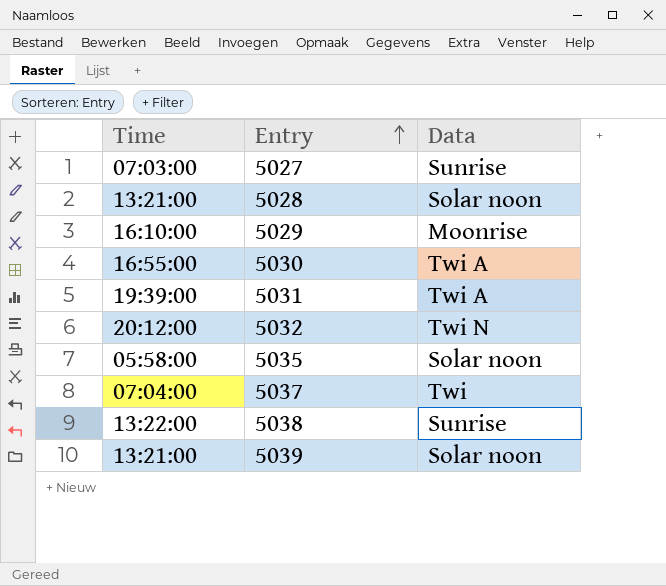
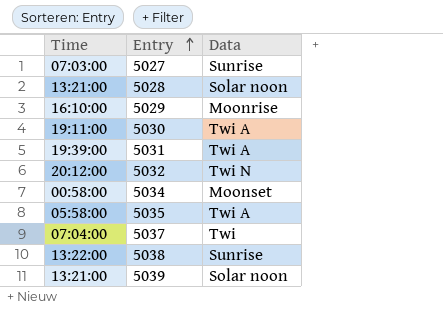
5030 | Time: 16:55:00 -> 19:11:00
row 5034: none -> 00:58:00 | Moonset
5035 | Data: Solar noon -> Twi A

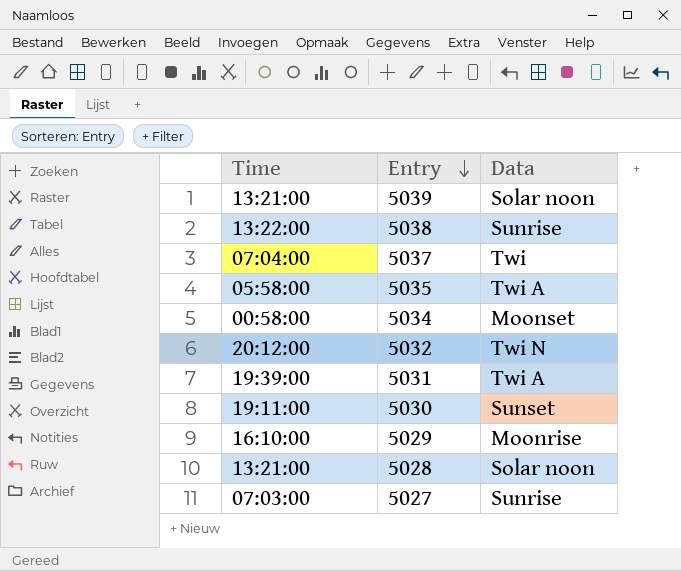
row order: Entry ascending -> Entry descending
5030 | Data: Twi A -> Sunset

